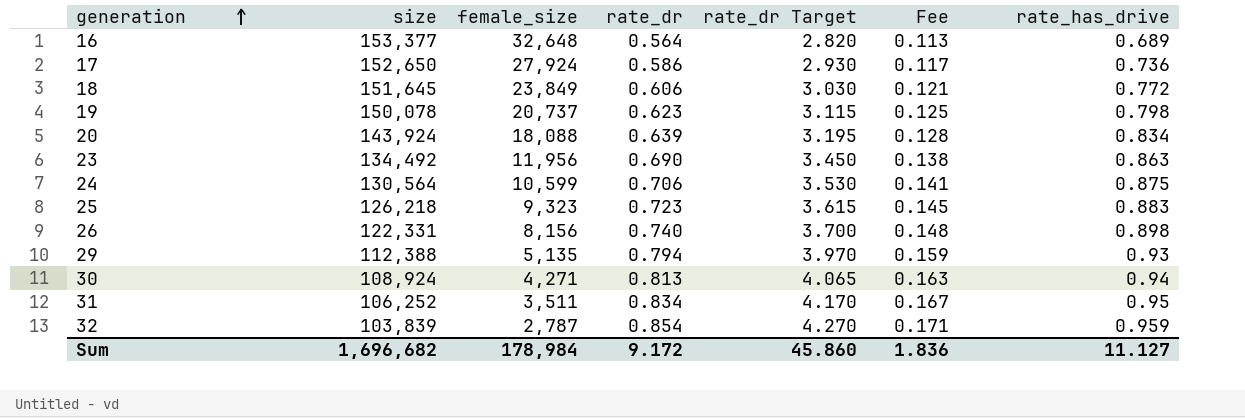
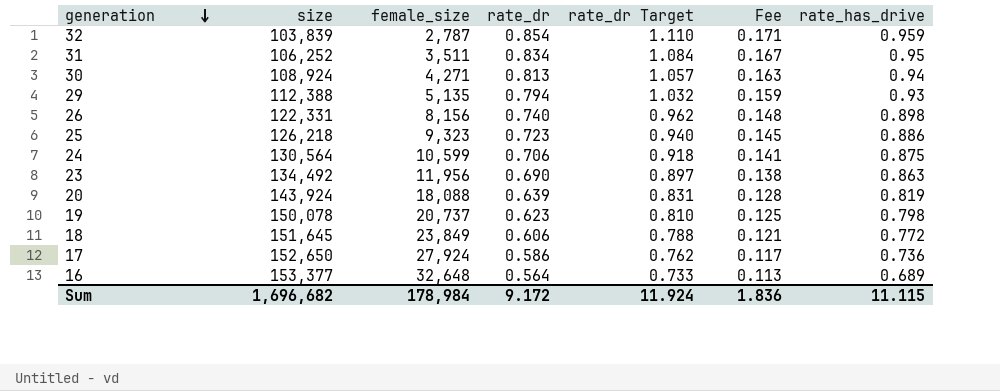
row order: generation ascending -> generation descending
column rate_dr Target | formula: [rate_dr] * 5 -> [rate_dr] * 1.3
25 | rate_has_drive: 0.883 -> 0.886
20 | rate_has_drive: 0.834 -> 0.819
Sum | rate_dr Target: 45.860 -> 11.924
Sum | rate_has_drive: 11.127 -> 11.115

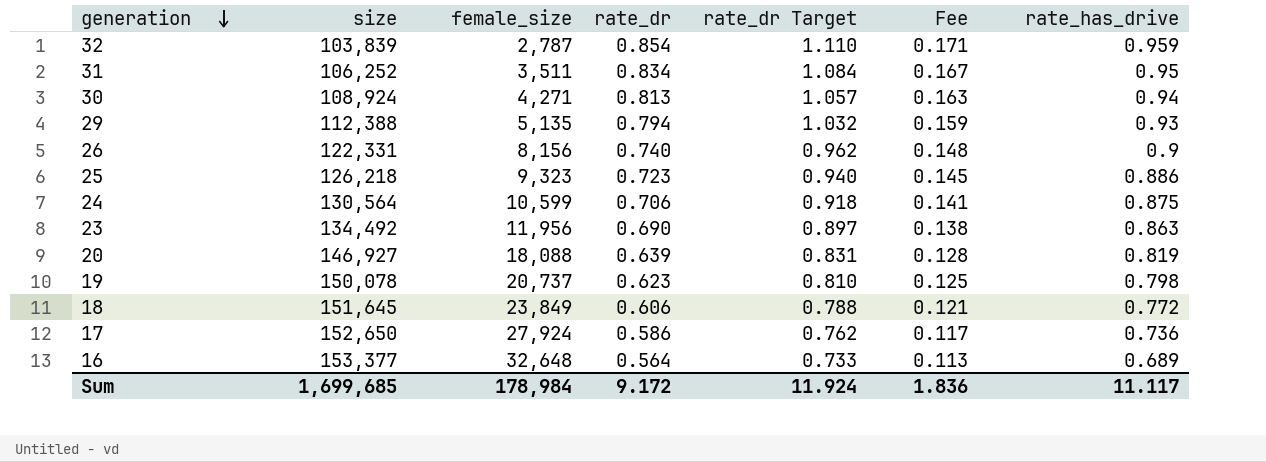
26 | rate_has_drive: 0.898 -> 0.9
20 | size: 143,924 -> 146,927
Sum | size: 1,696,682 -> 1,699,685
Sum | rate_has_drive: 11.115 -> 11.117

